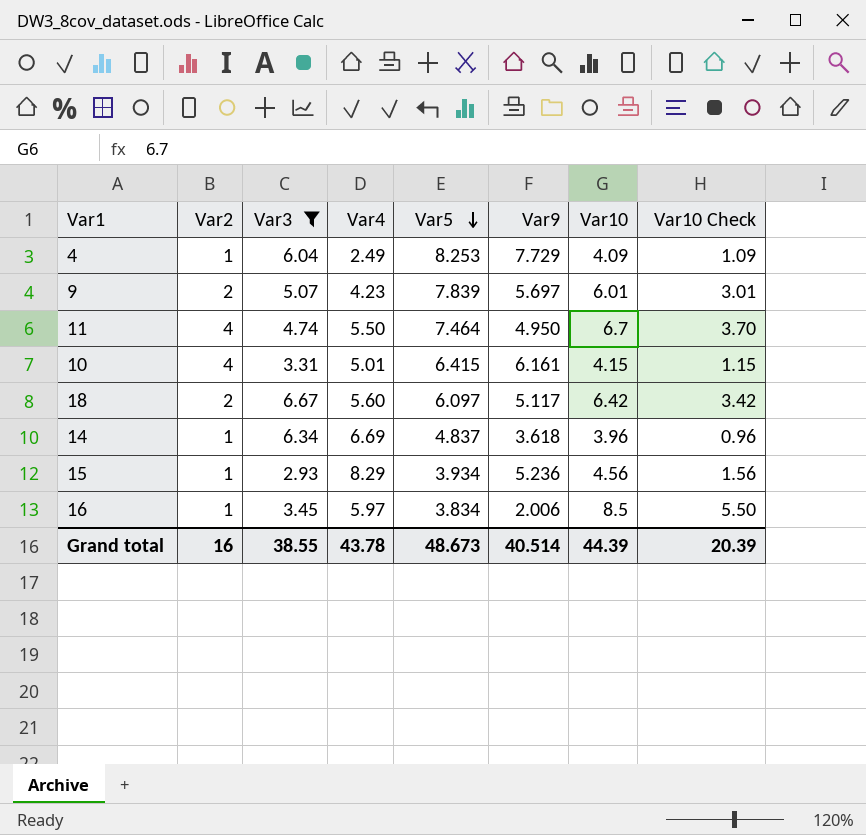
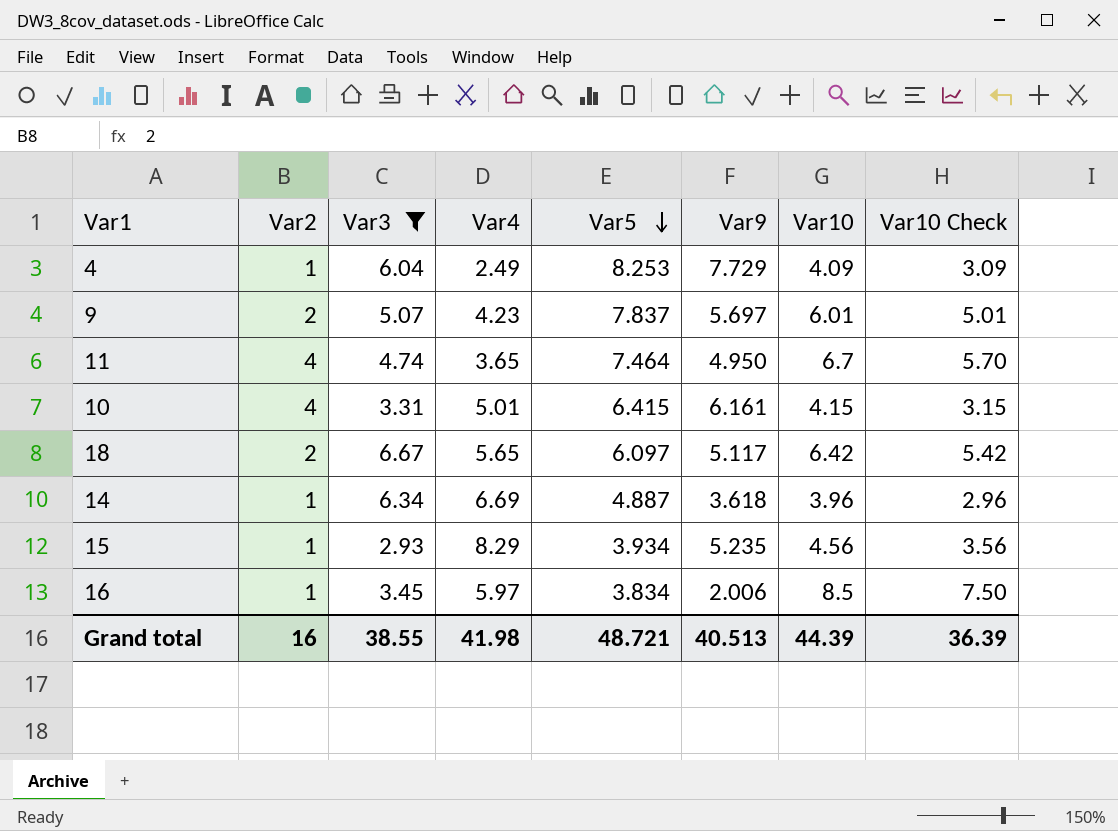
column Var10 Check | formula: [Var10] - 3 -> [Var10] - 1
9 | Var5: 7.839 -> 7.837
11 | Var4: 5.50 -> 3.65
18 | Var4: 5.60 -> 5.65
14 | Var5: 4.837 -> 4.887
15 | Var9: 5.236 -> 5.235
Grand total | Var4: 43.78 -> 41.98
Grand total | Var5: 48.673 -> 48.721
Grand total | Var9: 40.514 -> 40.513
Grand total | Var10 Check: 20.39 -> 36.39

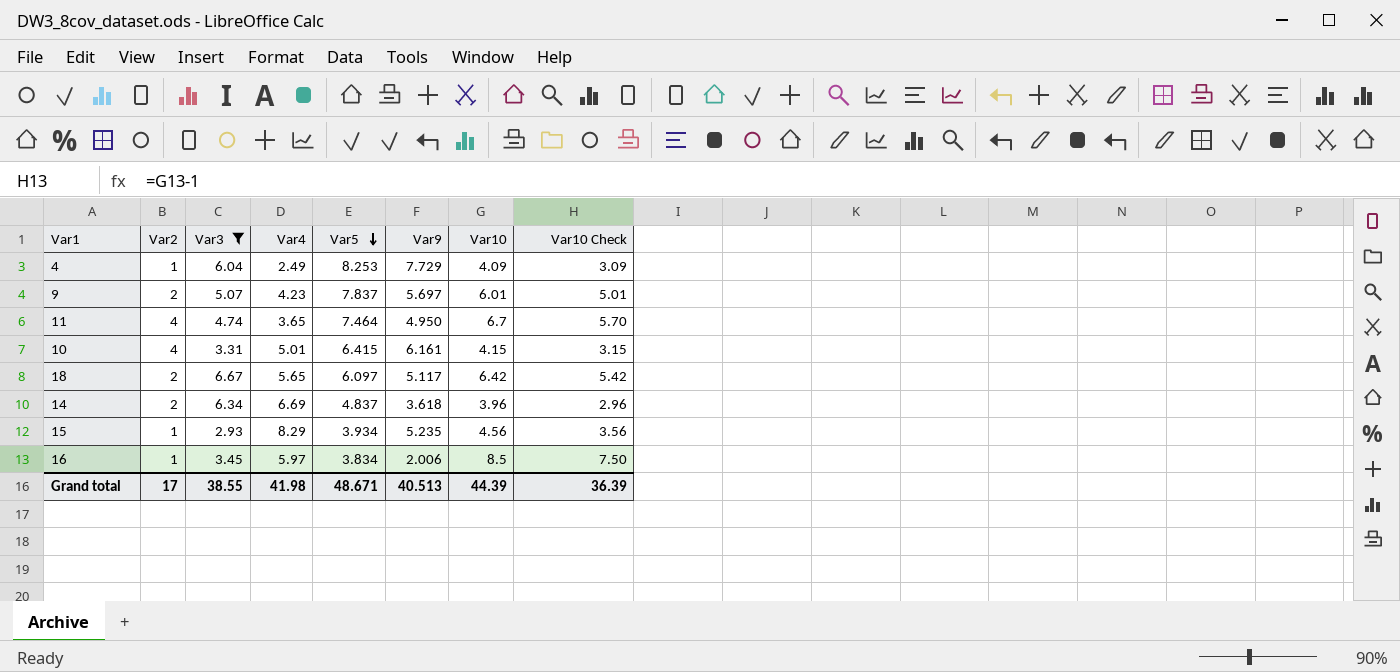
14 | Var2: 1 -> 2
14 | Var5: 4.887 -> 4.837
Grand total | Var2: 16 -> 17
Grand total | Var5: 48.721 -> 48.671

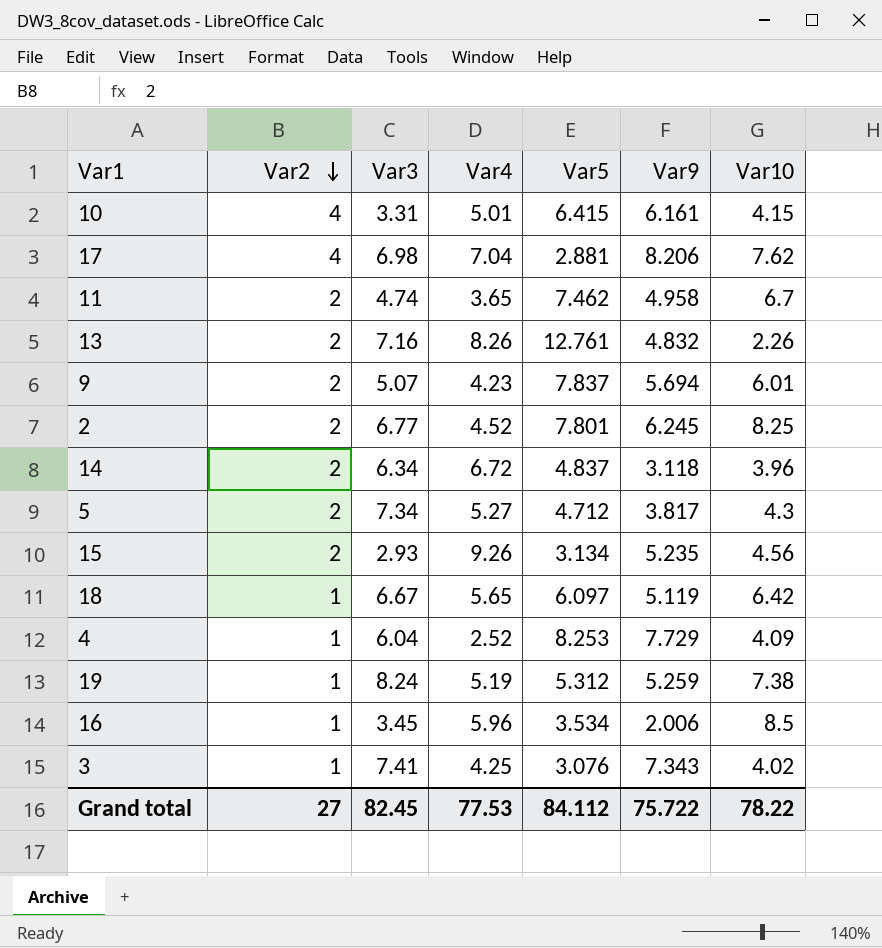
filter: Var3 <= 6.67 -> none
row order: Var5 descending -> Var2 descending
column Var10 Check | formula: [Var10] - 1 -> none
11 | Var2: 4 -> 2
11 | Var5: 7.464 -> 7.462
11 | Var9: 4.950 -> 4.958
9 | Var9: 5.697 -> 5.694
14 | Var4: 6.69 -> 6.72
14 | Var9: 3.618 -> 3.118
15 | Var2: 1 -> 2
15 | Var4: 8.29 -> 9.26
15 | Var5: 3.934 -> 3.134
18 | Var2: 2 -> 1
18 | Var9: 5.117 -> 5.119
4 | Var4: 2.49 -> 2.52
16 | Var4: 5.97 -> 5.96
16 | Var5: 3.834 -> 3.534
Grand total | Var2: 17 -> 27
Grand total | Var3: 38.55 -> 82.45
Grand total | Var4: 41.98 -> 77.53
Grand total | Var5: 48.671 -> 84.112
Grand total | Var9: 40.513 -> 75.722
Grand total | Var10: 44.39 -> 78.22

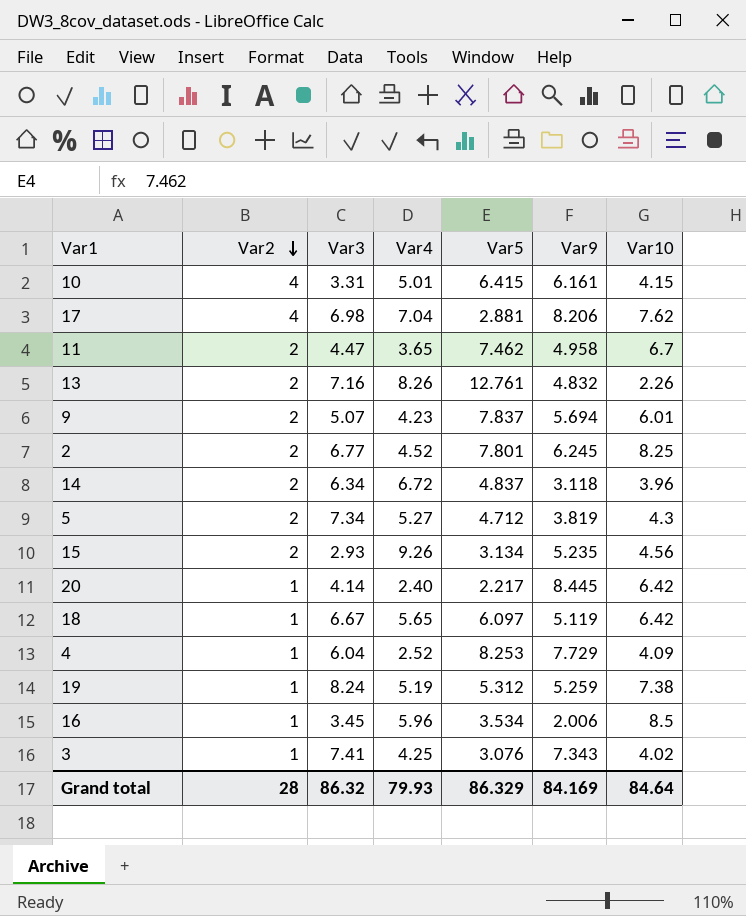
11 | Var3: 4.74 -> 4.47
5 | Var9: 3.817 -> 3.819
row 20: none -> 1 | 4.14 | 2.40 | 2.217 | 8.445 | 6.42
Grand total | Var2: 27 -> 28
Grand total | Var3: 82.45 -> 86.32
Grand total | Var4: 77.53 -> 79.93
Grand total | Var5: 84.112 -> 86.329
Grand total | Var9: 75.722 -> 84.169
Grand total | Var10: 78.22 -> 84.64

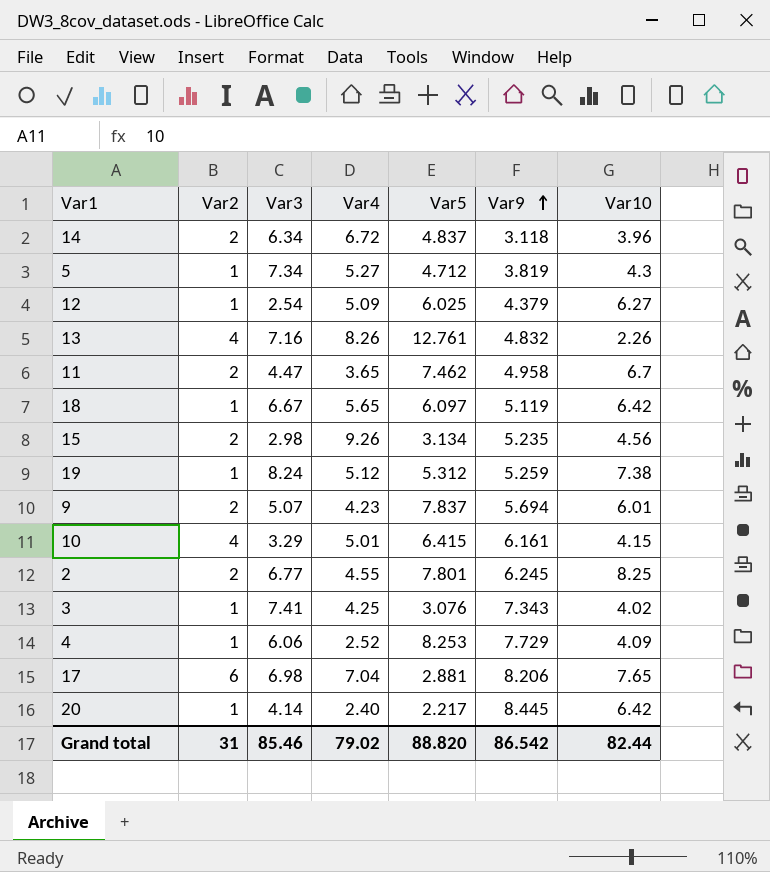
row order: Var2 descending -> Var9 ascending
row 16: 1 | 3.45 | 5.96 | 3.534 | 2.006 | 8.5 -> none
5 | Var2: 2 -> 1
row 12: none -> 1 | 2.54 | 5.09 | 6.025 | 4.379 | 6.27
13 | Var2: 2 -> 4
15 | Var3: 2.93 -> 2.98
19 | Var4: 5.19 -> 5.12
10 | Var3: 3.31 -> 3.29
2 | Var4: 4.52 -> 4.55
4 | Var3: 6.04 -> 6.06
17 | Var2: 4 -> 6
17 | Var10: 7.62 -> 7.65
Grand total | Var2: 28 -> 31
Grand total | Var3: 86.32 -> 85.46
Grand total | Var4: 79.93 -> 79.02
Grand total | Var5: 86.329 -> 88.820
Grand total | Var9: 84.169 -> 86.542
Grand total | Var10: 84.64 -> 82.44

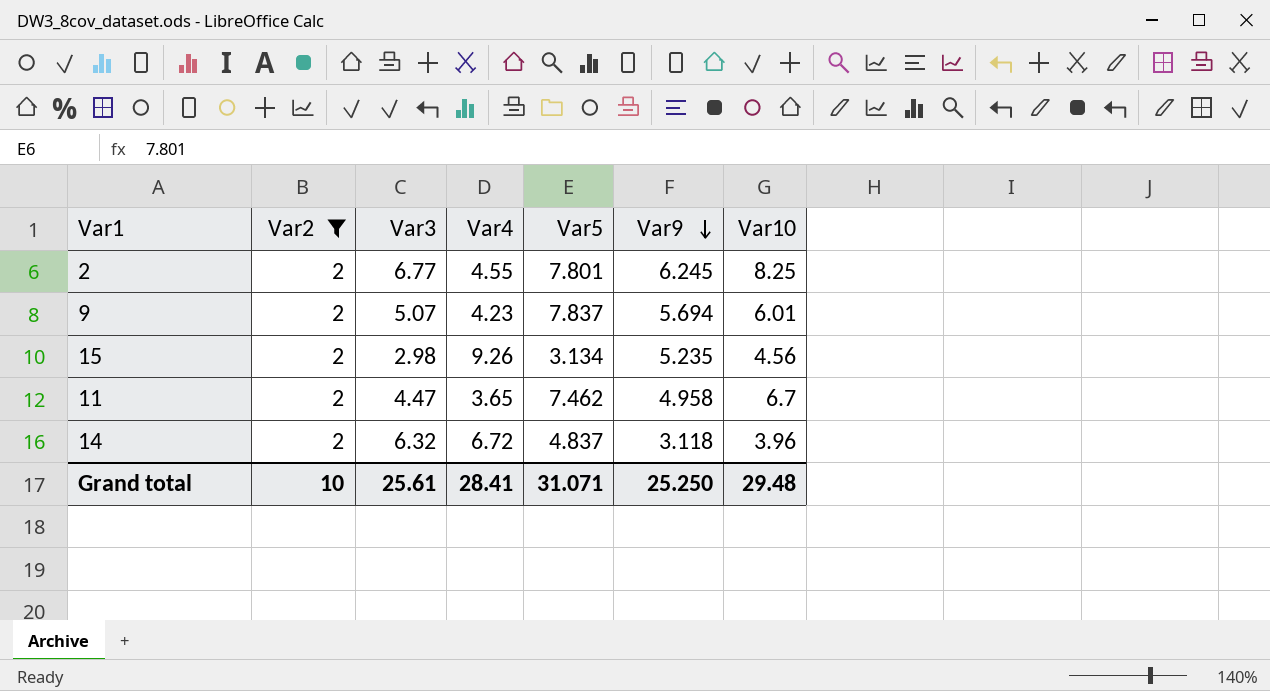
filter: none -> Var2 = 2
row order: Var9 ascending -> Var9 descending
14 | Var3: 6.34 -> 6.32
Grand total | Var2: 31 -> 10
Grand total | Var3: 85.46 -> 25.61
Grand total | Var4: 79.02 -> 28.41
Grand total | Var5: 88.820 -> 31.071
Grand total | Var9: 86.542 -> 25.250
Grand total | Var10: 82.44 -> 29.48

